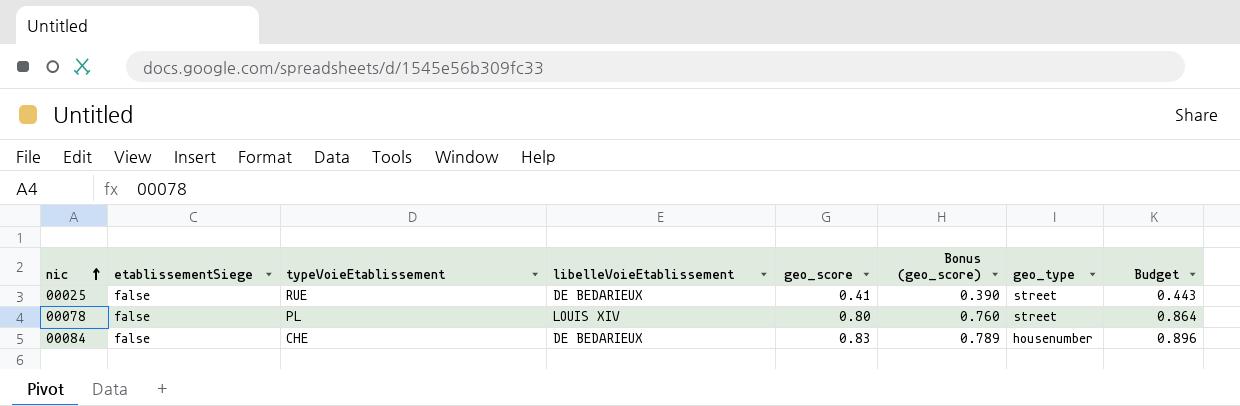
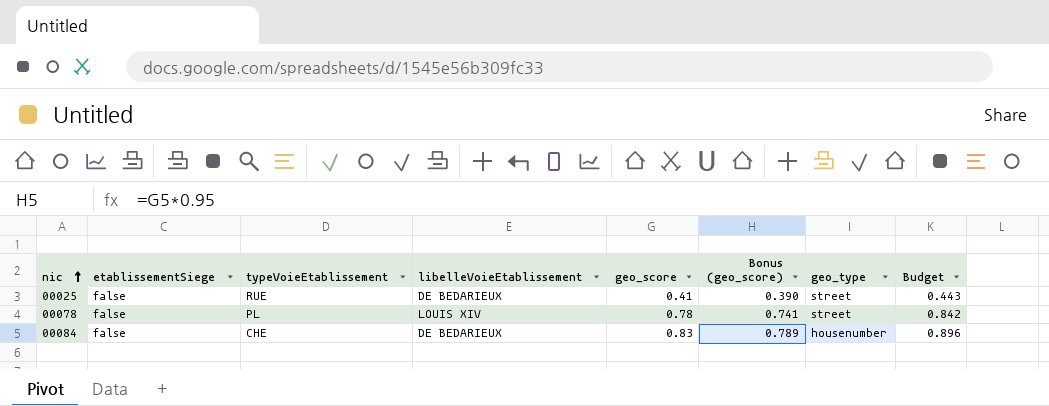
00078 | geo_score: 0.80 -> 0.78
00078 | Bonus (geo_score): 0.760 -> 0.741
00078 | Budget: 0.864 -> 0.842

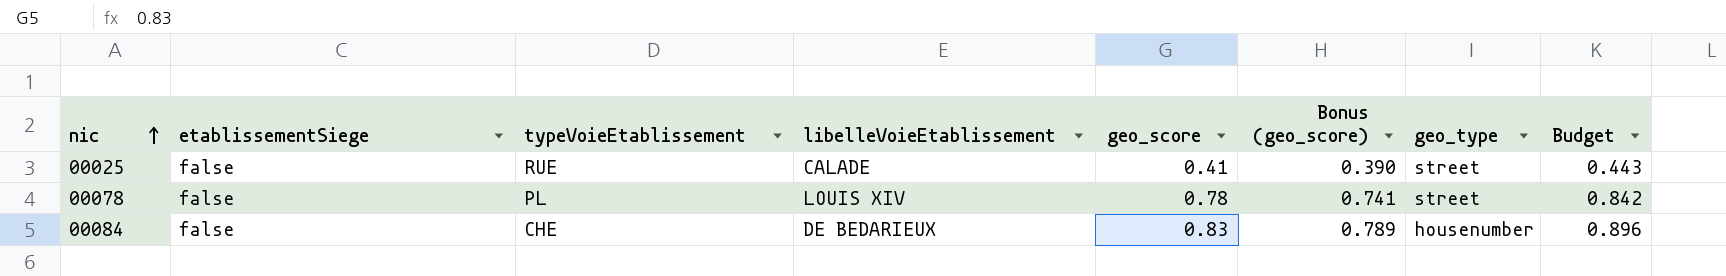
00025 | libelleVoieEtablissement: DE BEDARIEUX -> CALADE

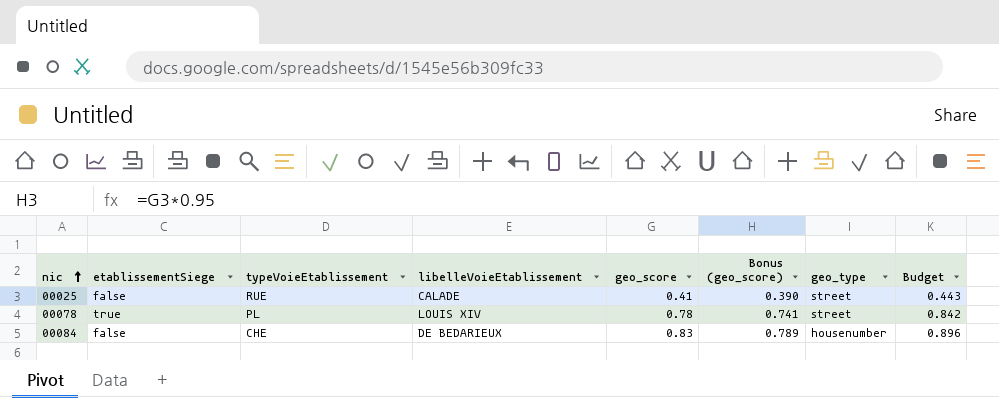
00078 | etablissementSiege: false -> true

